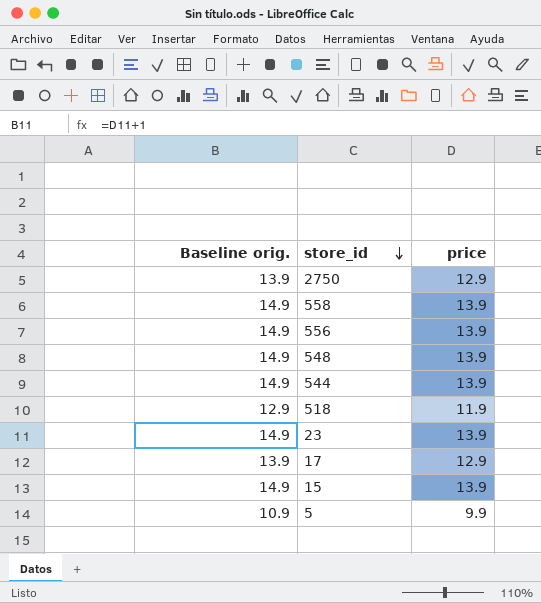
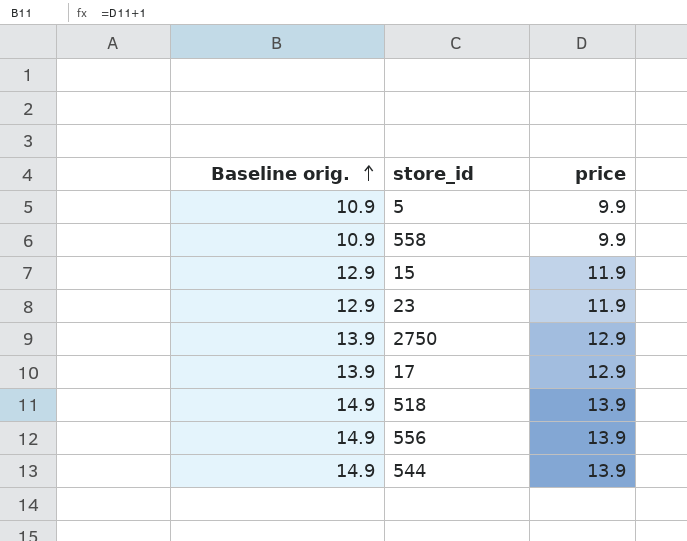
row order: store_id descending -> Baseline orig. ascending
row 548: 14.9 | 13.9 -> none
558 | Baseline orig.: 14.9 -> 10.9
558 | price: 13.9 -> 9.9
15 | Baseline orig.: 14.9 -> 12.9
15 | price: 13.9 -> 11.9
23 | Baseline orig.: 14.9 -> 12.9
23 | price: 13.9 -> 11.9
518 | Baseline orig.: 12.9 -> 14.9
518 | price: 11.9 -> 13.9

